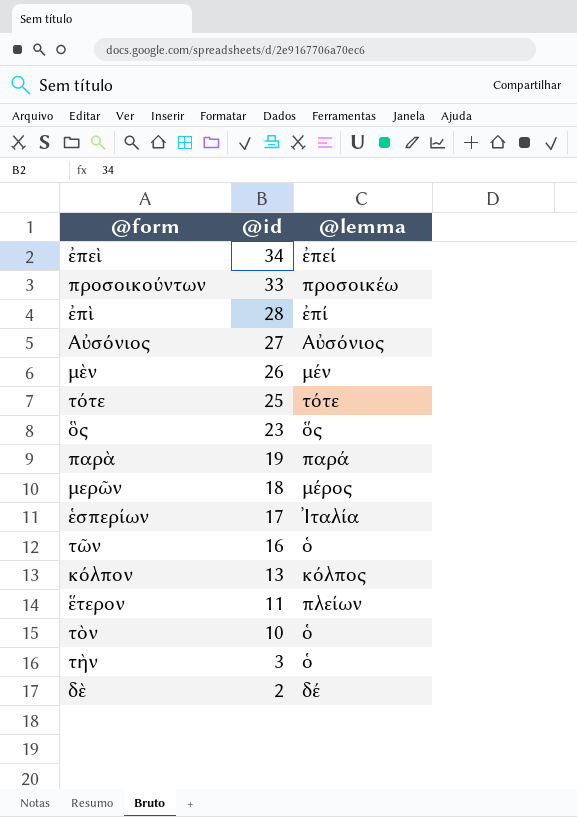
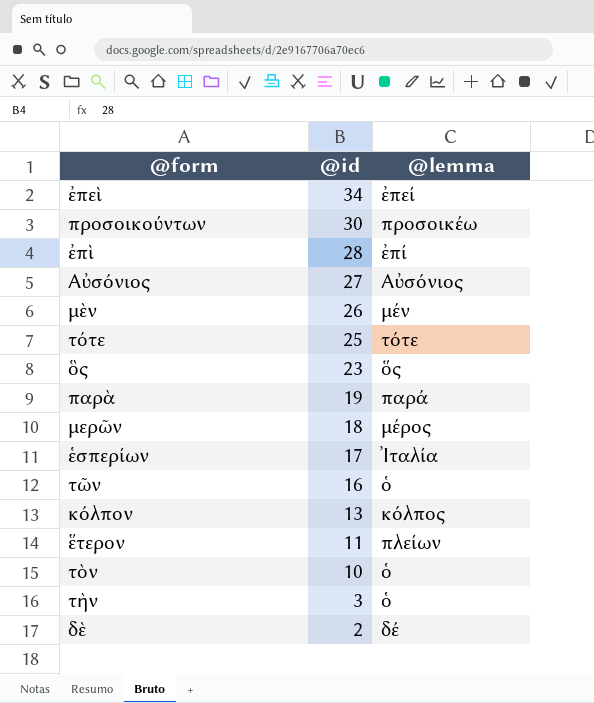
προσοικούντων | @id: 33 -> 30

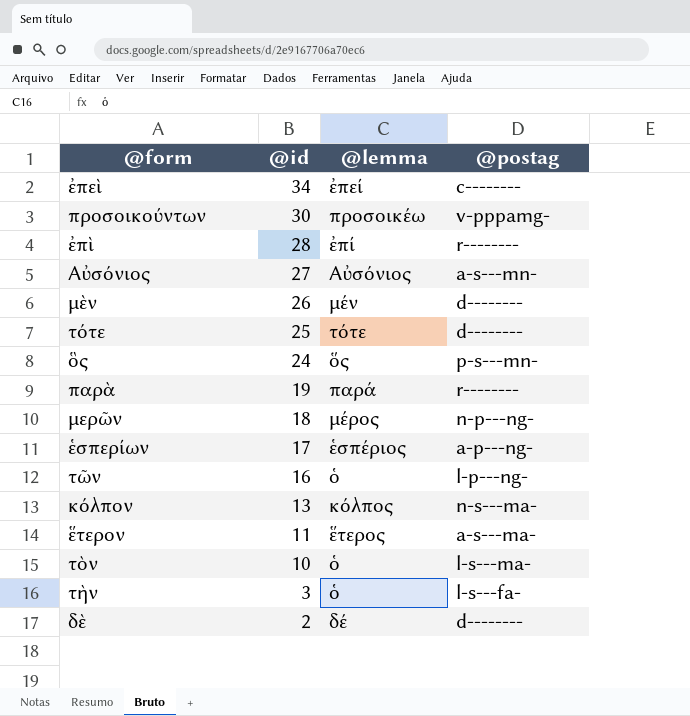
column @postag | position: none -> 4
ὃς | @id: 23 -> 24
ἑσπερίων | @lemma: Ἰταλία -> ἑσπέριος
ἕτερον | @lemma: πλείων -> ἕτερος

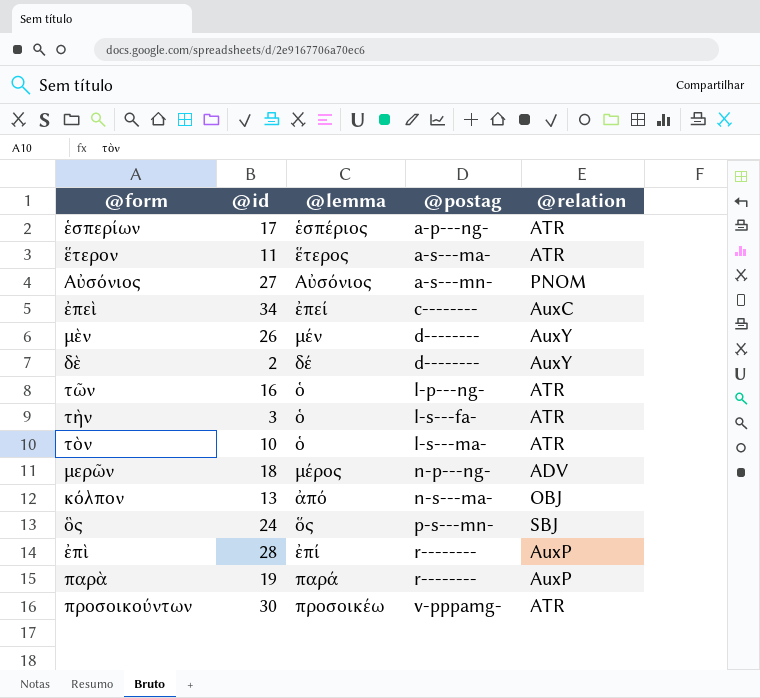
row order: @id descending -> @postag ascending
column @relation | position: none -> 5
row τότε: 25 | τότε | d-------- -> none
κόλπον | @lemma: κόλπος -> ἀπό

